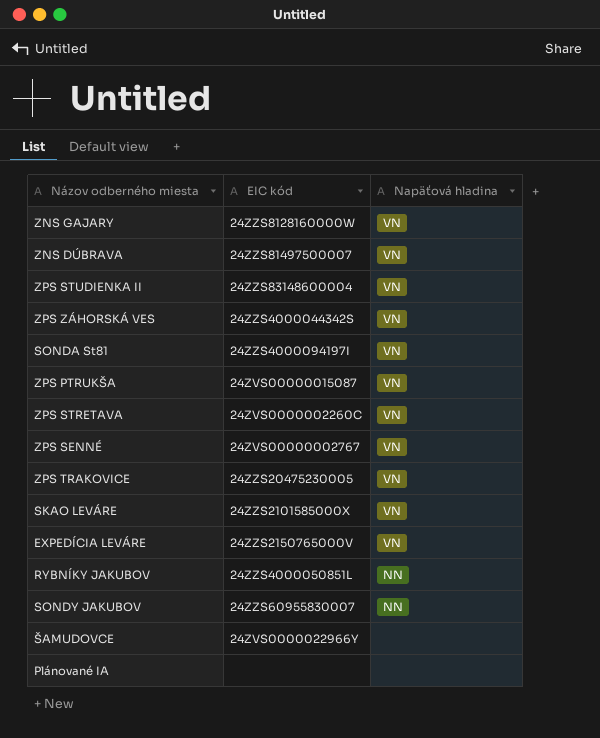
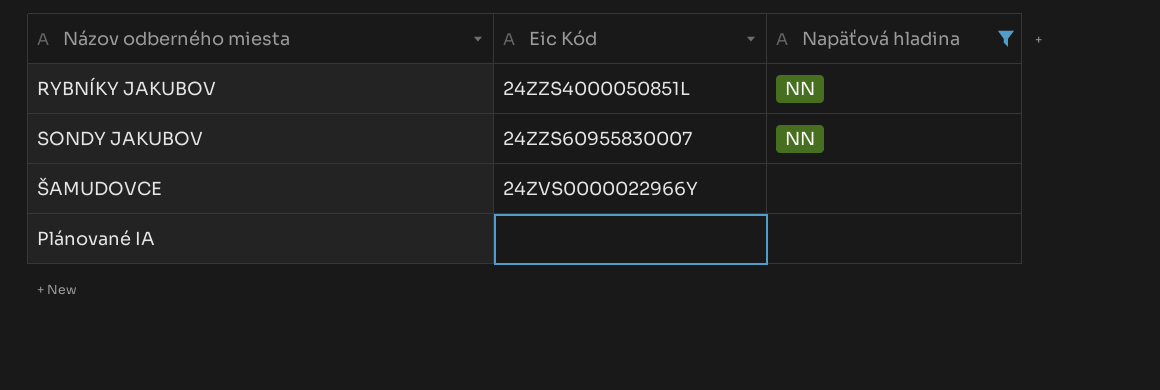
filter: none -> Napäťová hladina != VN
column name: EIC kód -> Eic Kód

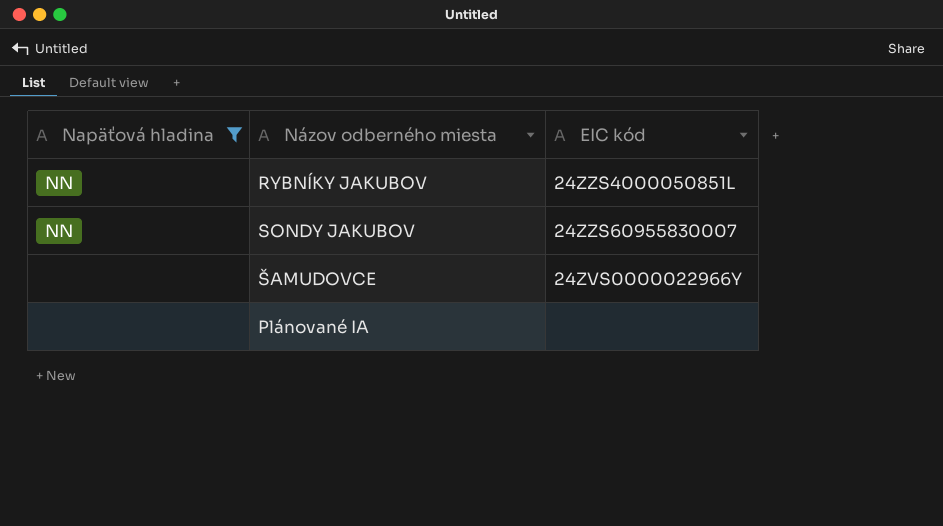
column Napäťová hladina | position: 3 -> 1
column name: Eic Kód -> EIC kód

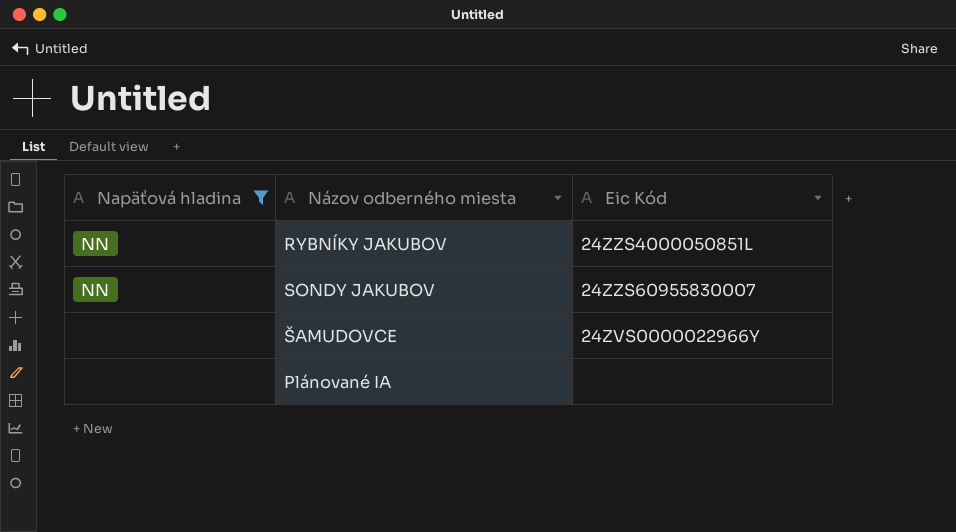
column name: EIC kód -> Eic Kód

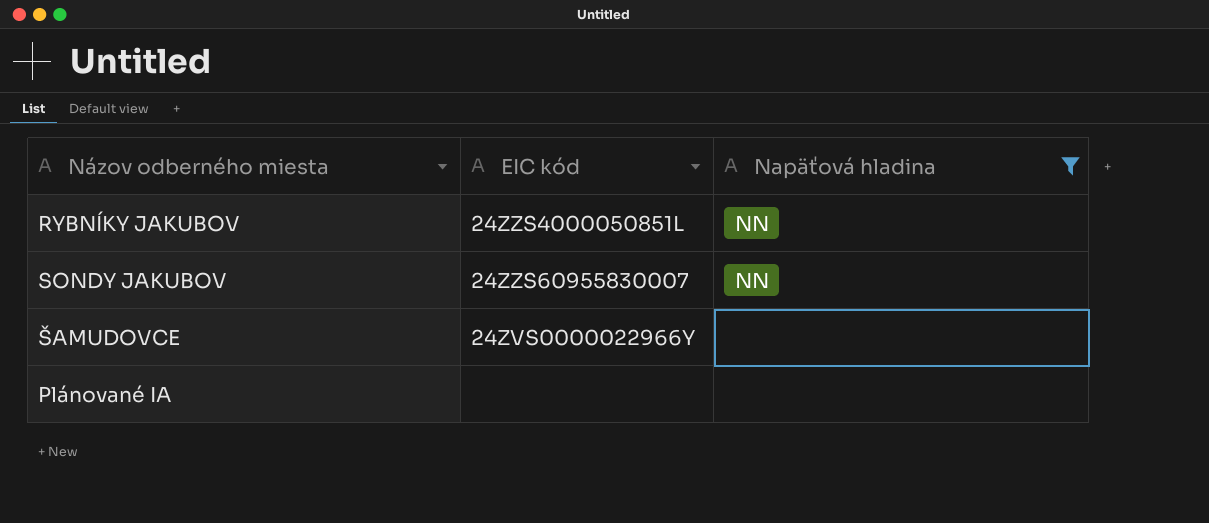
column name: Eic Kód -> EIC kód
column Napäťová hladina | position: 1 -> 3

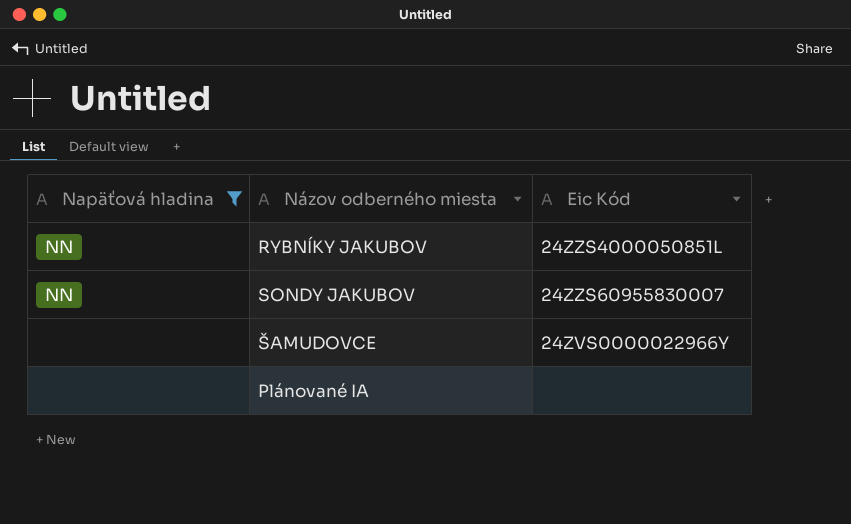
column Napäťová hladina | position: 3 -> 1
column name: EIC kód -> Eic Kód

